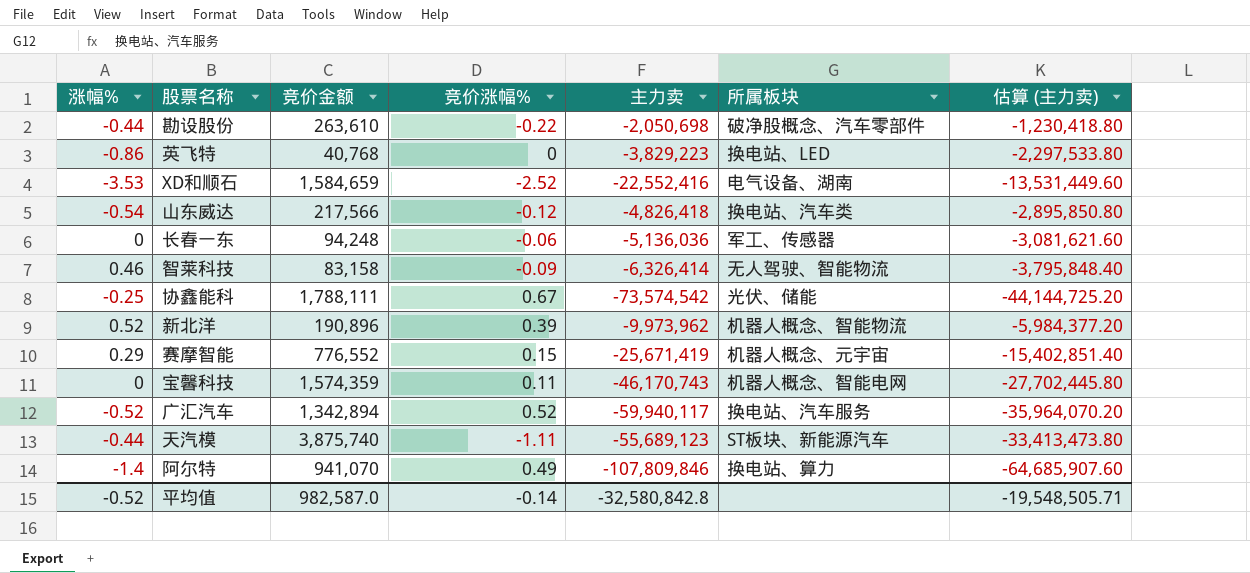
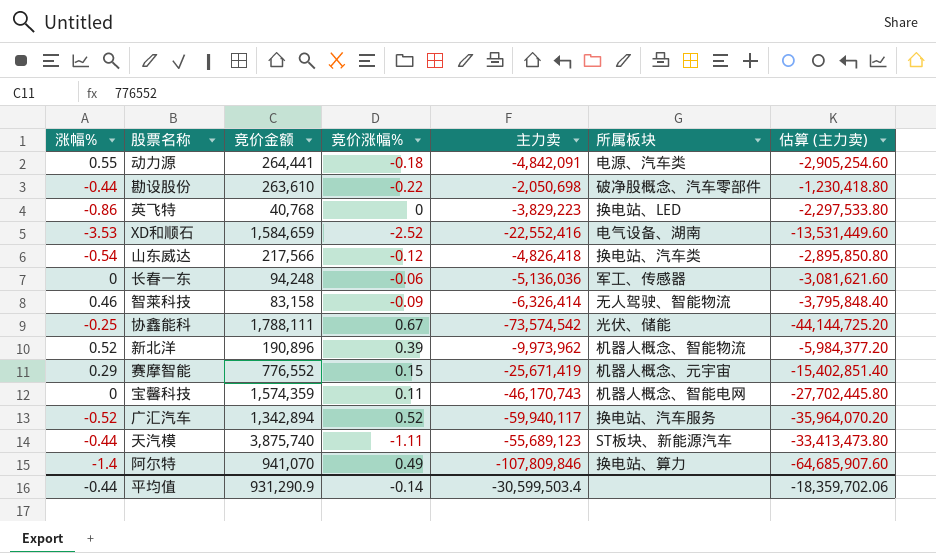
row 动力源: none -> 0.55 | 264,441 | -0.18 | -4,842,091 | 电源、汽车类 | -2,905,254.60
平均值 | 涨幅%: -0.52 -> -0.44
平均值 | 竞价金额: 982,587.0 -> 931,290.9
平均值 | 主力卖: -32,580,842.8 -> -30,599,503.4
平均值 | 估算 (主力卖): -19,548,505.71 -> -18,359,702.06

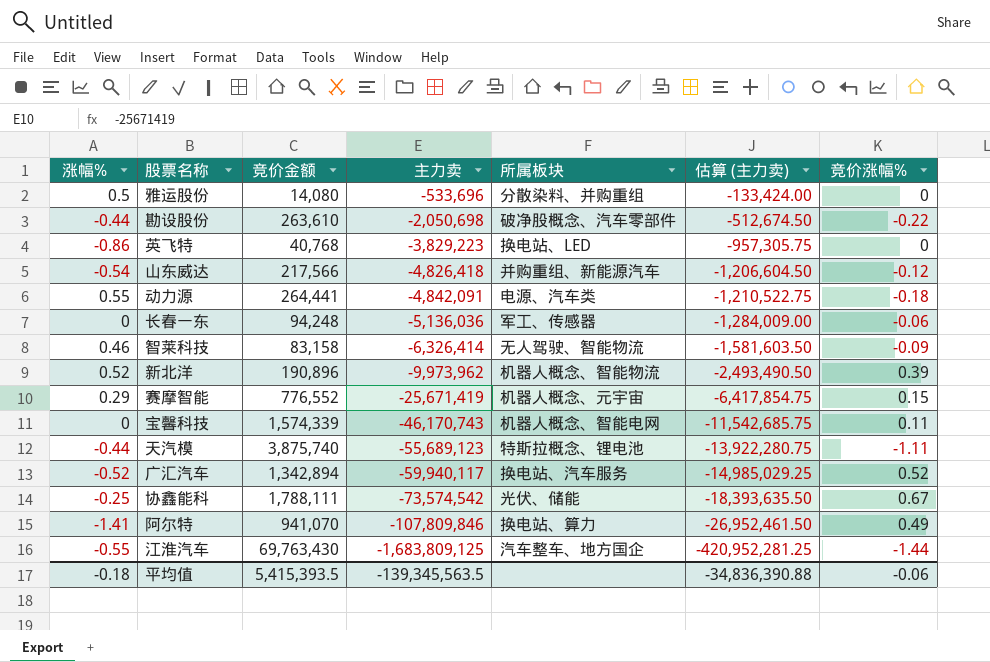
row order: none -> 主力卖 descending
column 估算 (主力卖) | formula: [主力卖] * 0.6 -> [主力卖] * 0.25
column 竞价涨幅% | position: 4 -> 7
row XD和顺石: -3.53 | 1,584,659 | -2.52 | -22,552,416 | 电气设备、湖南 | -13,531,449.60 -> none
row 雅运股份: none -> 0.5 | 14,080 | -533,696 | 分散染料、并购重组 | -133,424.00 | 0
山东威达 | 所属板块: 换电站、汽车类 -> 并购重组、新能源汽车
宝馨科技 | 竞价金额: 1,574,359 -> 1,574,339
天汽模 | 所属板块: ST板块、新能源汽车 -> 特斯拉概念、锂电池
阿尔特 | 涨幅%: -1.4 -> -1.41
row 江淮汽车: none -> -0.55 | 69,763,430 | -1,683,809,125 | 汽车整车、地方国企 | -420,952,281.25 | -1.44
平均值 | 涨幅%: -0.44 -> -0.18
平均值 | 竞价金额: 931,290.9 -> 5,415,393.5
平均值 | 主力卖: -30,599,503.4 -> -139,345,563.5
平均值 | 估算 (主力卖): -18,359,702.06 -> -34,836,390.88
平均值 | 竞价涨幅%: -0.14 -> -0.06

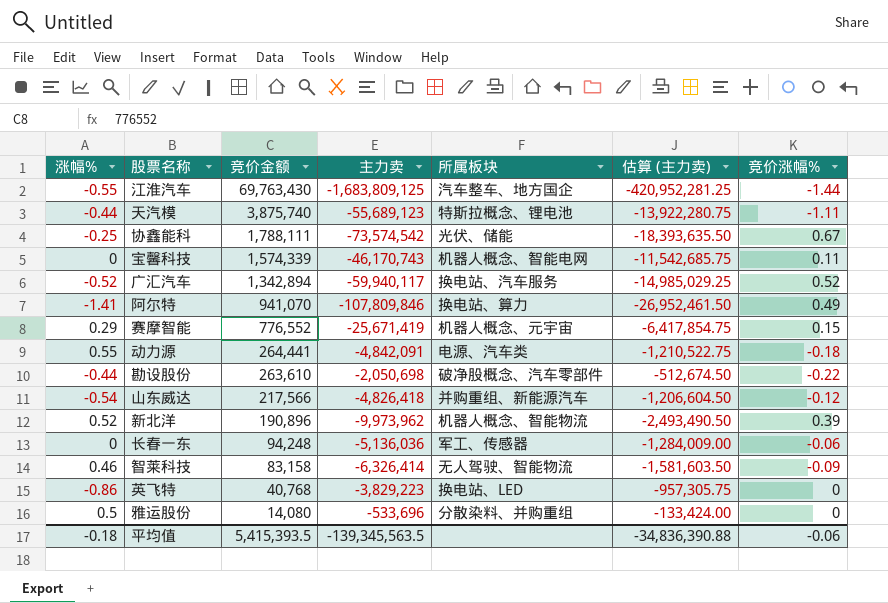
row order: 主力卖 descending -> 竞价金额 descending

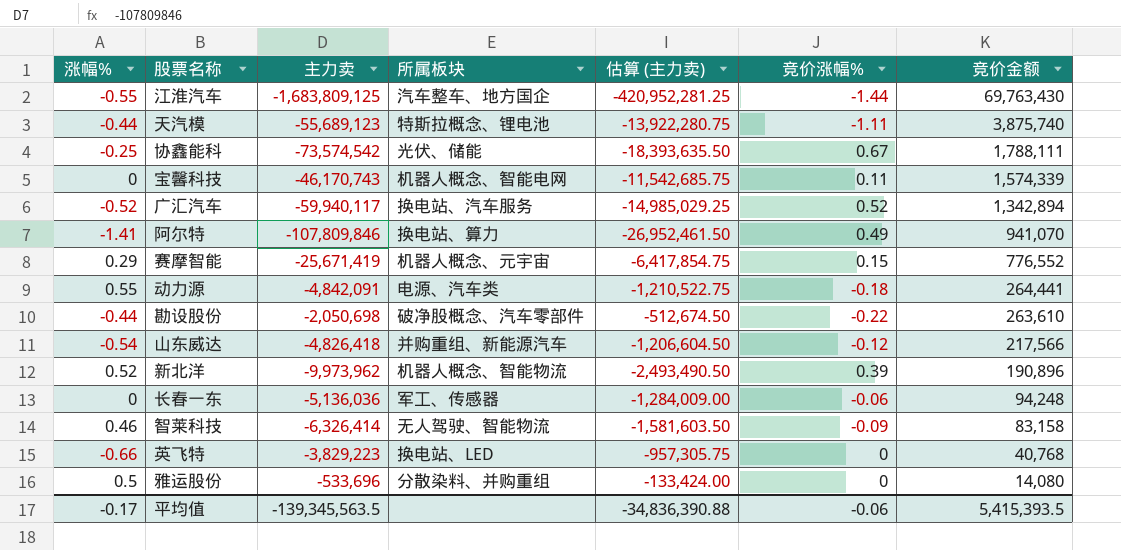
column 竞价金额 | position: 3 -> 7
英飞特 | 涨幅%: -0.86 -> -0.66
平均值 | 涨幅%: -0.18 -> -0.17

